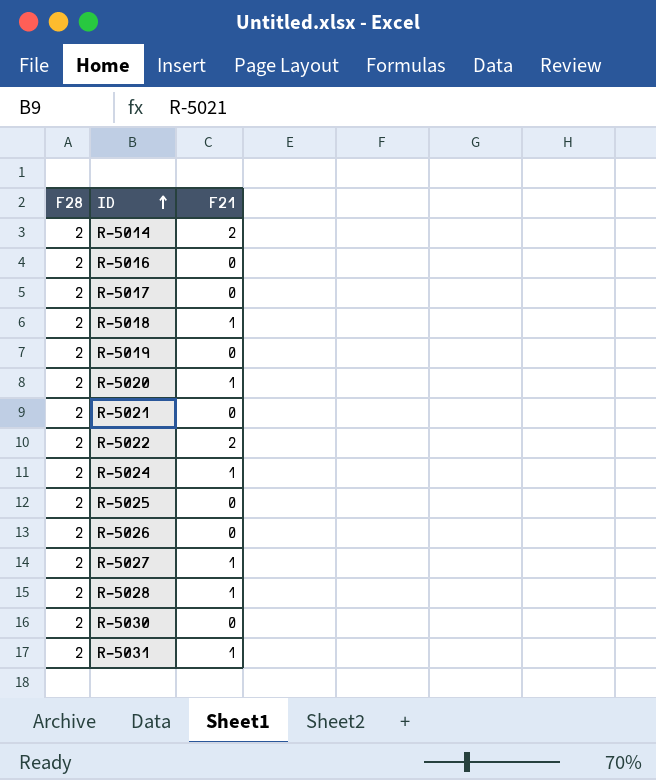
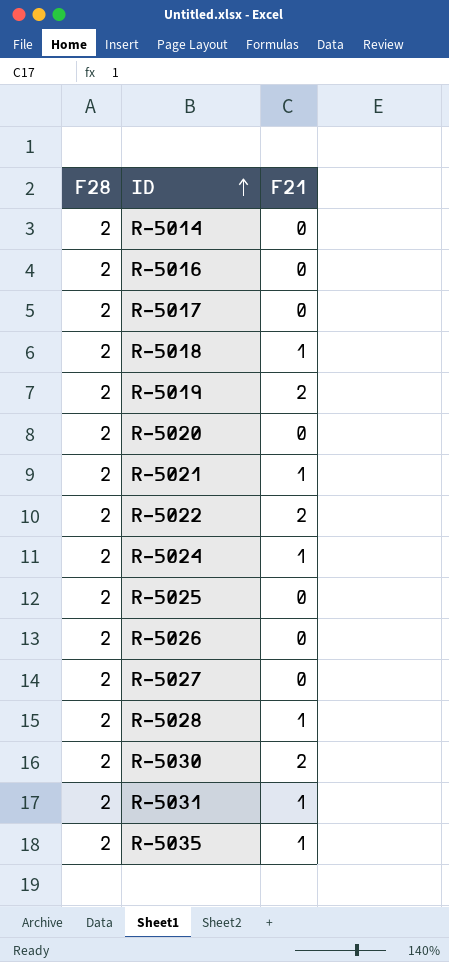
R-5014 | F21: 2 -> 0
R-5019 | F21: 0 -> 2
R-5020 | F21: 1 -> 0
R-5021 | F21: 0 -> 1
R-5027 | F21: 1 -> 0
R-5030 | F21: 0 -> 2
row R-5035: none -> 2 | 1

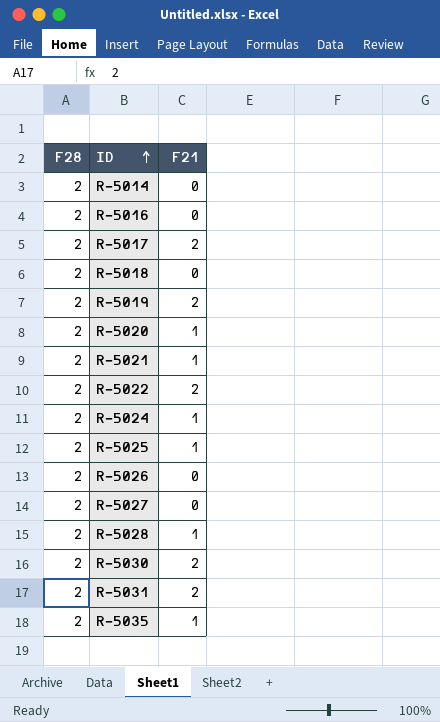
R-5017 | F21: 0 -> 2
R-5018 | F21: 1 -> 0
R-5020 | F21: 0 -> 1
R-5025 | F21: 0 -> 1
R-5031 | F21: 1 -> 2

